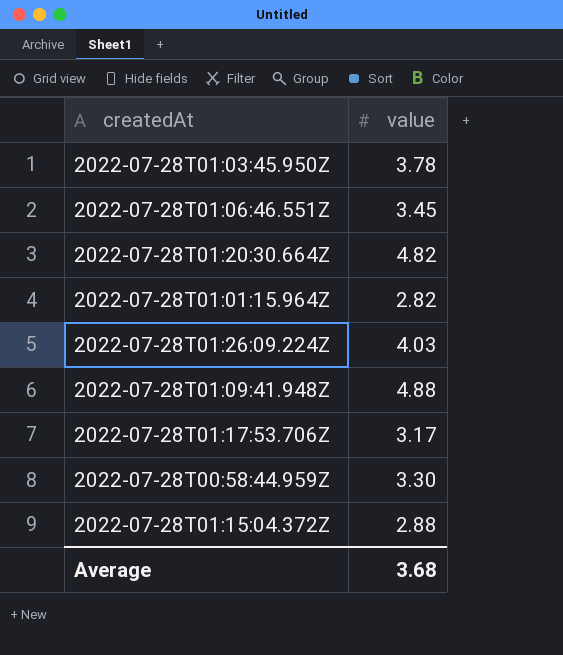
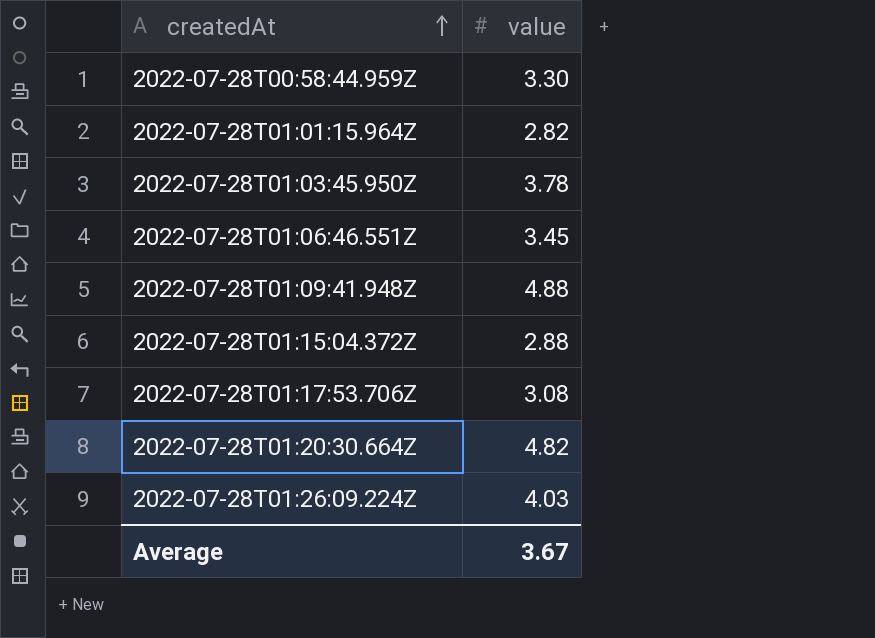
row order: none -> createdAt ascending
2022-07-28T01:17:53.706Z | value: 3.17 -> 3.08
Average | value: 3.68 -> 3.67

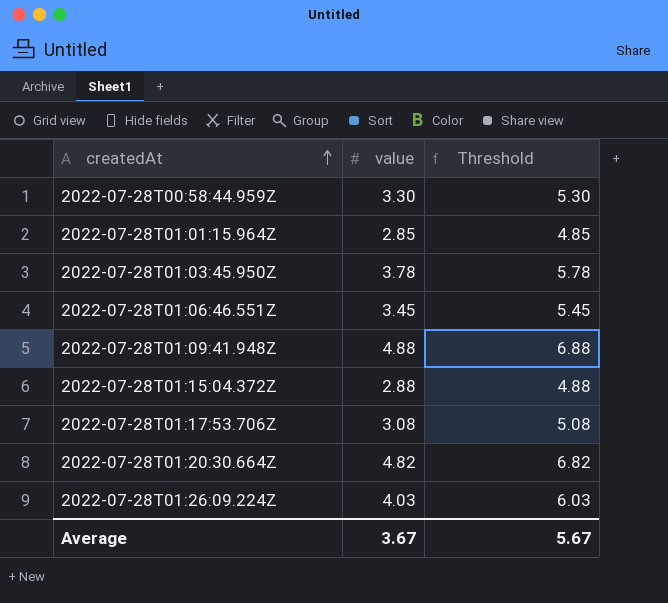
column Threshold | formula: none -> [value] + 2
2022-07-28T01:01:15.964Z | value: 2.82 -> 2.85

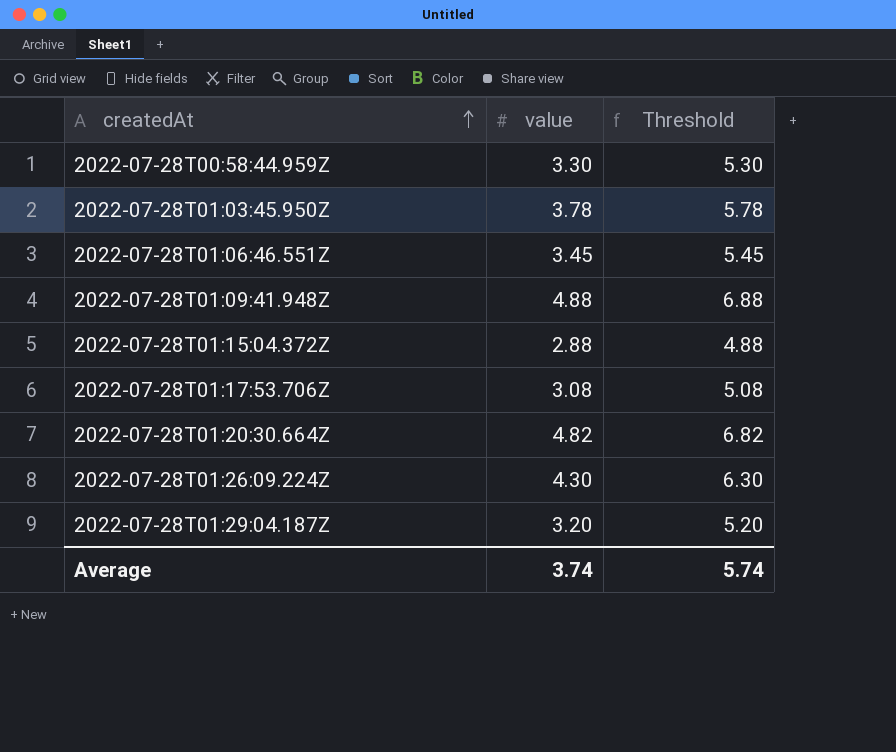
row 2022-07-28T01:01:15.964Z: 2.85 | 4.85 -> none
2022-07-28T01:26:09.224Z | value: 4.03 -> 4.30
2022-07-28T01:26:09.224Z | Threshold: 6.03 -> 6.30
row 2022-07-28T01:29:04.187Z: none -> 3.20 | 5.20
Average | value: 3.67 -> 3.74
Average | Threshold: 5.67 -> 5.74

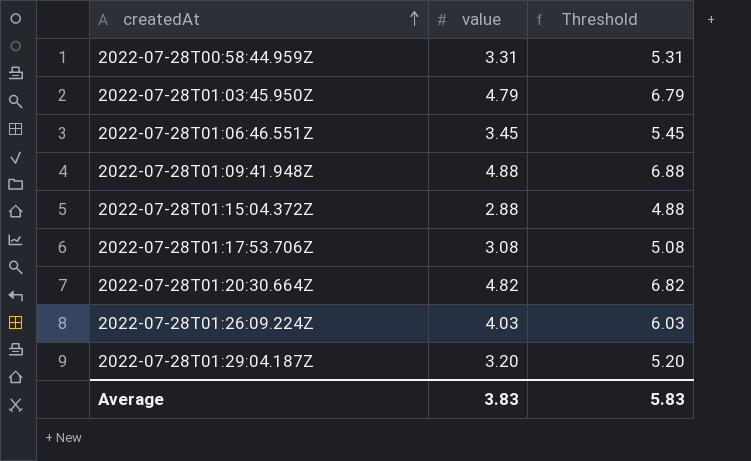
2022-07-28T00:58:44.959Z | value: 3.30 -> 3.31
2022-07-28T00:58:44.959Z | Threshold: 5.30 -> 5.31
2022-07-28T01:03:45.950Z | value: 3.78 -> 4.79
2022-07-28T01:03:45.950Z | Threshold: 5.78 -> 6.79
2022-07-28T01:26:09.224Z | value: 4.30 -> 4.03
2022-07-28T01:26:09.224Z | Threshold: 6.30 -> 6.03
Average | value: 3.74 -> 3.83
Average | Threshold: 5.74 -> 5.83

